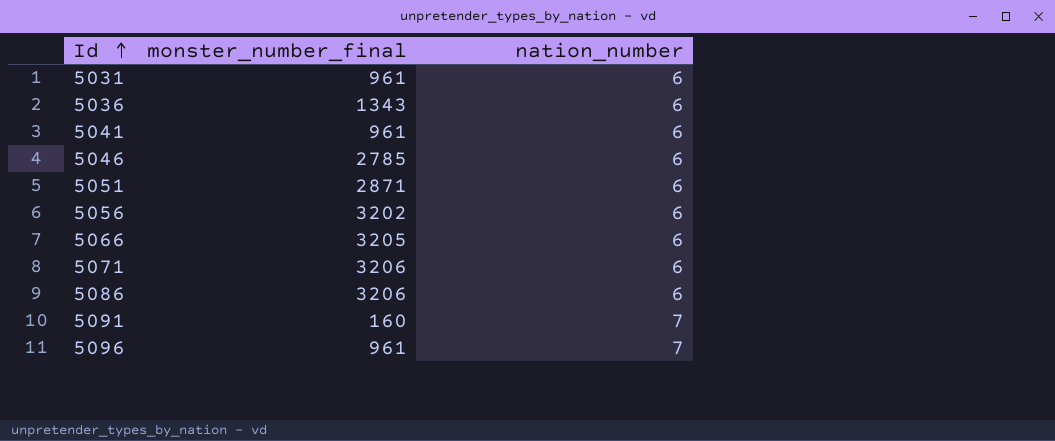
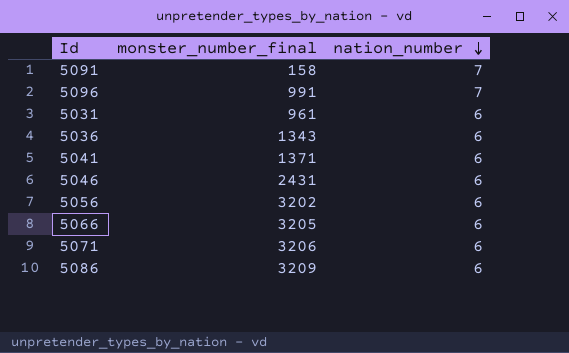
row order: Id ascending -> nation_number descending
row 5051: 2871 | 6 -> none
5091 | monster_number_final: 160 -> 158
5096 | monster_number_final: 961 -> 991
5041 | monster_number_final: 961 -> 1371
5046 | monster_number_final: 2785 -> 2431
5086 | monster_number_final: 3206 -> 3209

